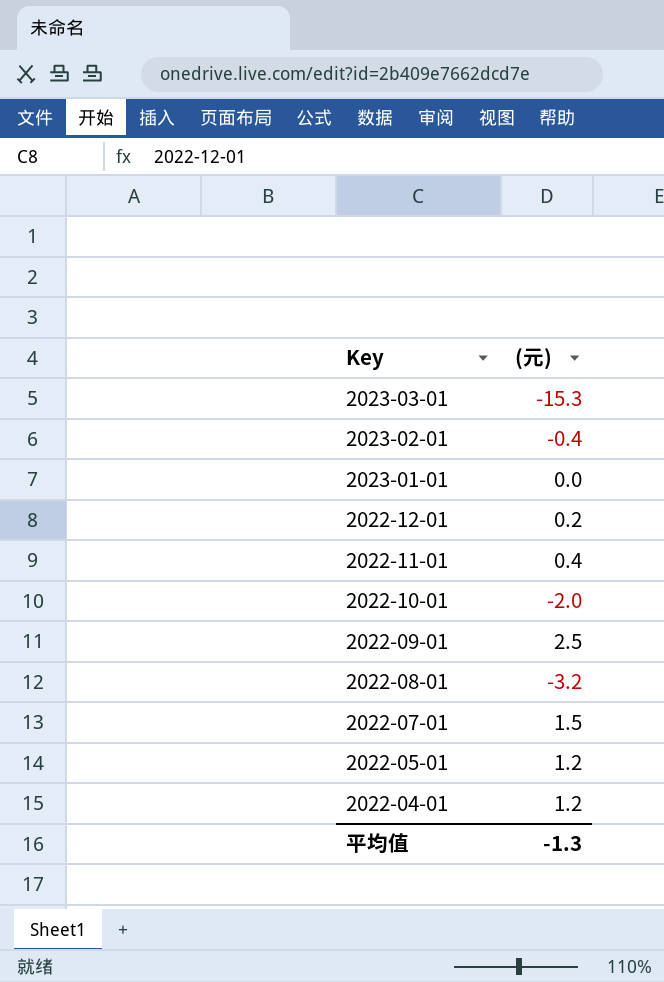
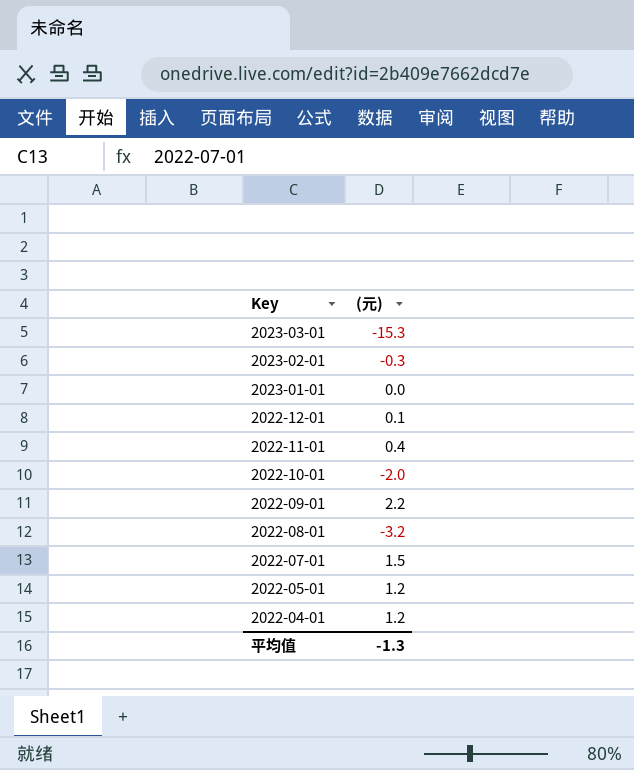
2023-02-01 | (元): -0.4 -> -0.3
2022-12-01 | (元): 0.2 -> 0.1
2022-09-01 | (元): 2.5 -> 2.2

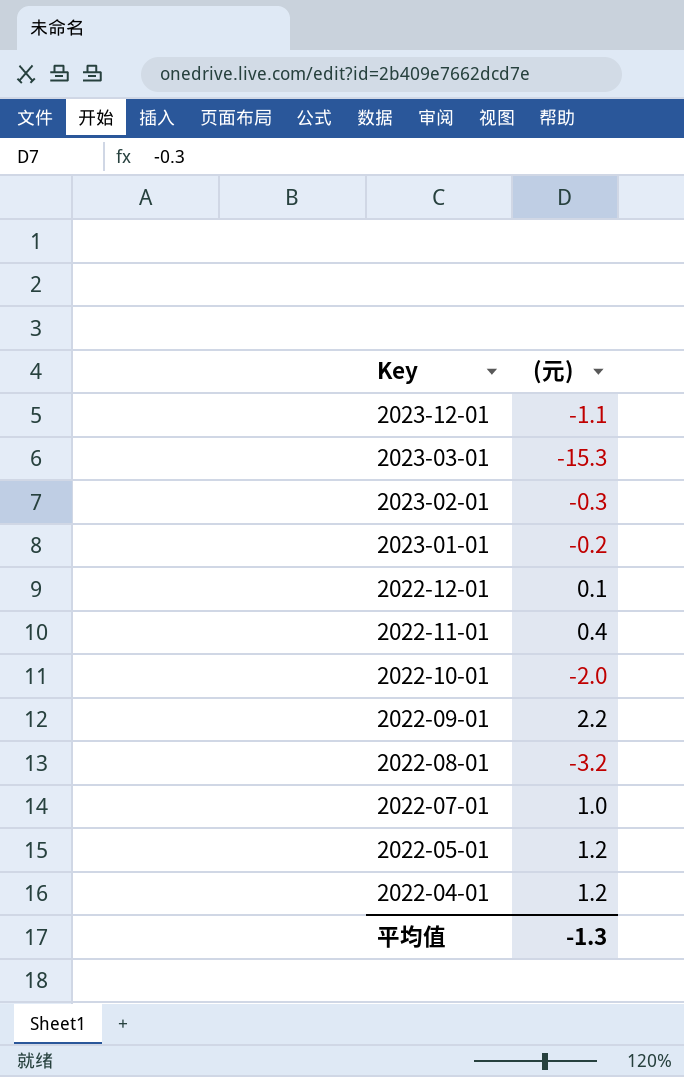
row 2023-12-01: none -> -1.1
2023-01-01 | (元): 0.0 -> -0.2
2022-07-01 | (元): 1.5 -> 1.0

